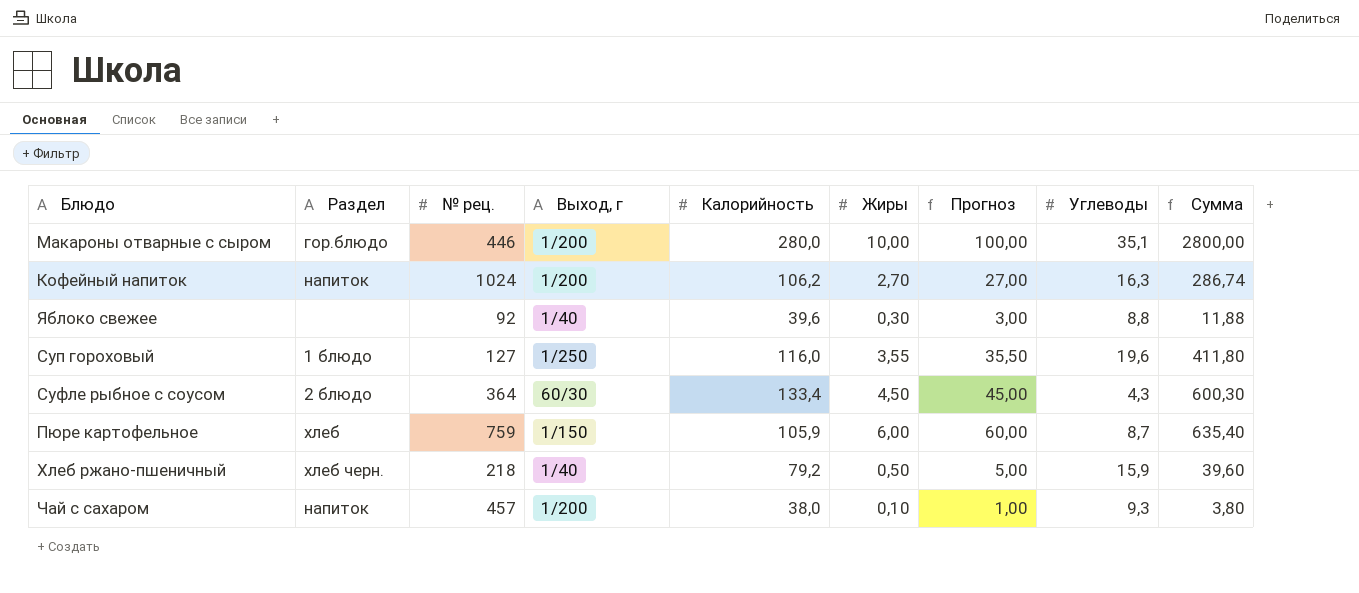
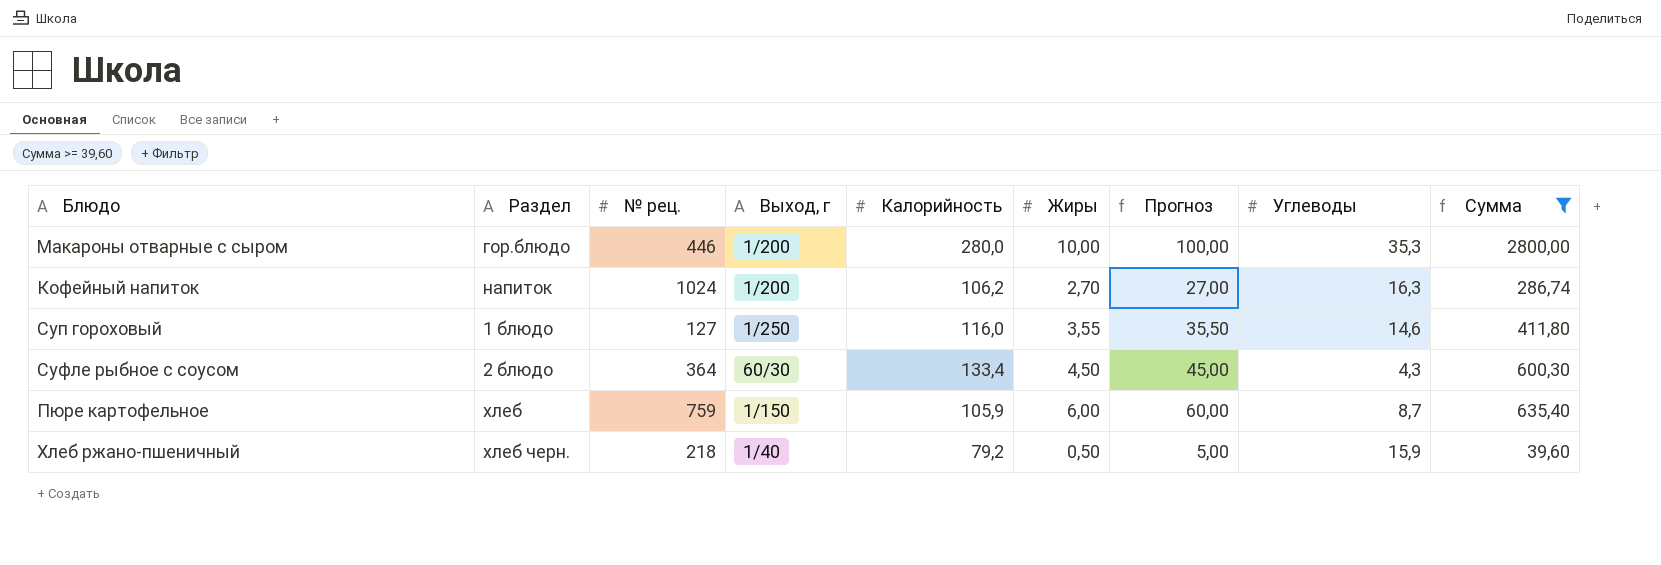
filter: none -> Сумма >= 39,60
Макароны отварные с сыром | Углеводы: 35,1 -> 35,3
Суп гороховый | Углеводы: 19,6 -> 14,6

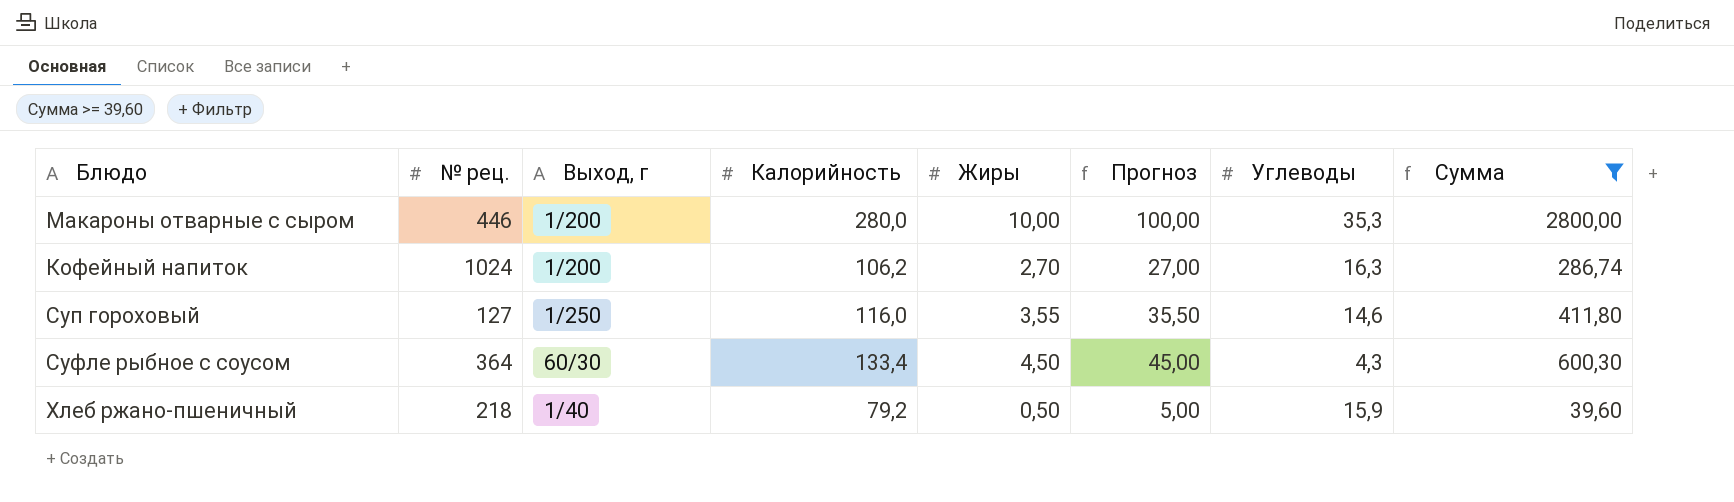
column Раздел | position: 2 -> none
row Пюре картофельное: хлеб | 759 | 1/150 | 105,9 | 6,00 | 60,00 | 8,7 | 635,40 -> none

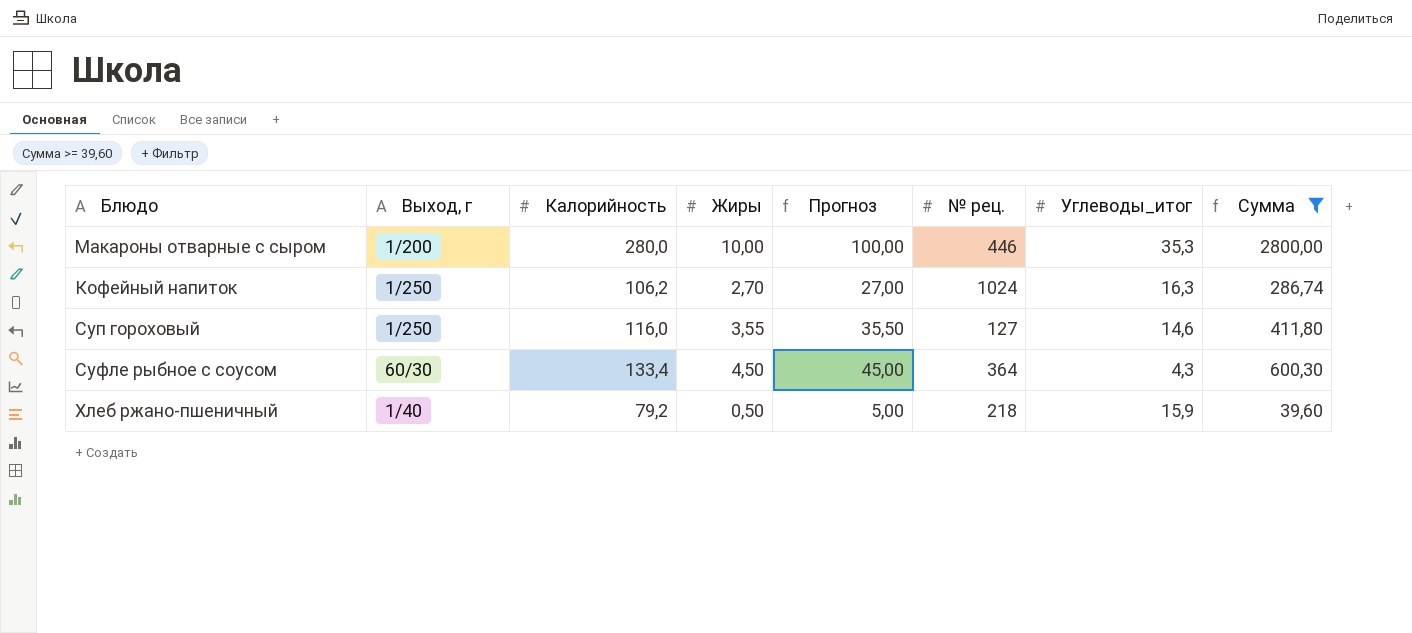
column № рец. | position: 2 -> 6
column name: Углеводы -> Углеводы_итог
Кофейный напиток | Выход, г: 1/200 -> 1/250

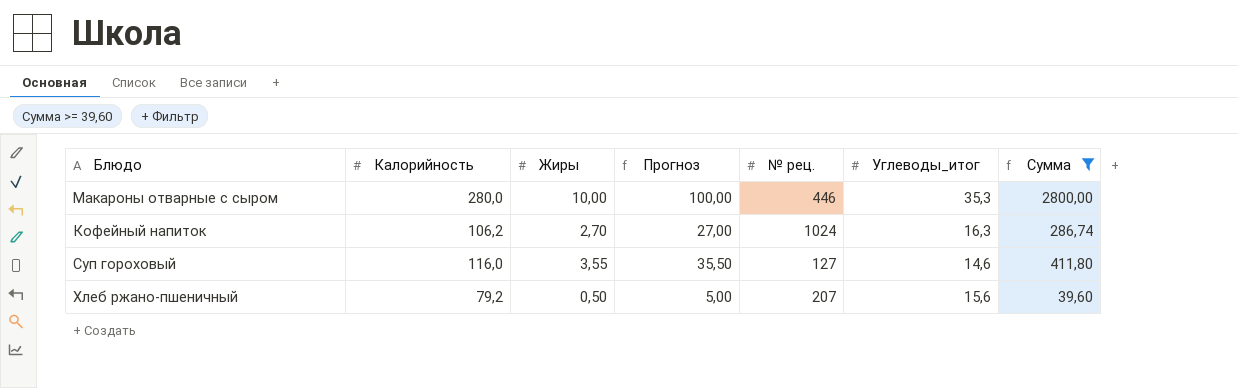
column Выход, г | position: 2 -> none
row Суфле рыбное с соусом: 60/30 | 133,4 | 4,50 | 45,00 | 364 | 4,3 | 600,30 -> none
Хлеб ржано-пшеничный | № рец.: 218 -> 207
Хлеб ржано-пшеничный | Углеводы_итог: 15,9 -> 15,6

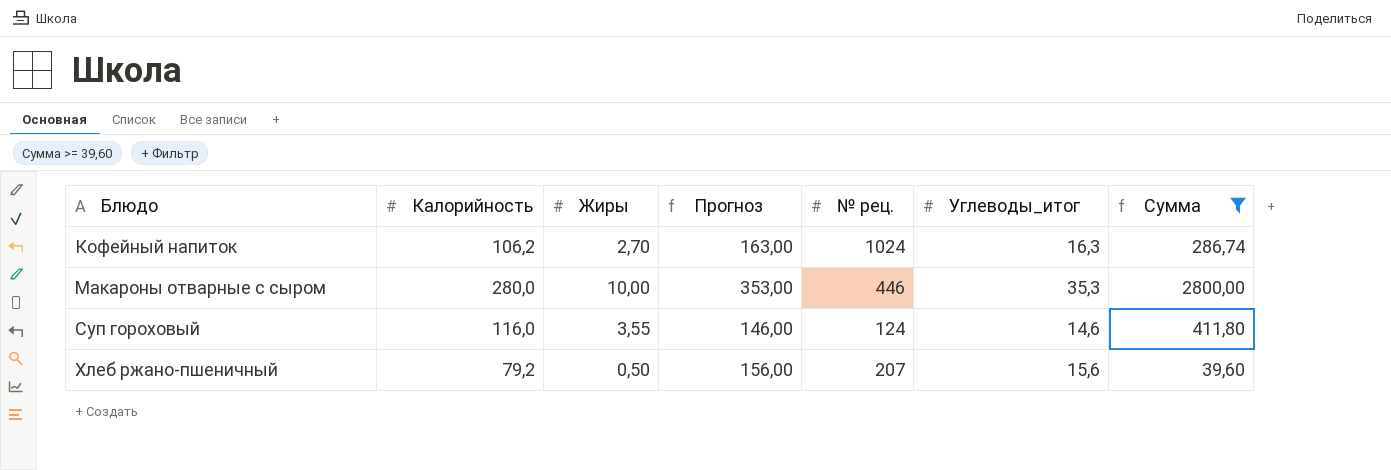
row order: none -> Блюдо ascending
column Прогноз | formula: [Жиры] * 10 -> [Углеводы_итог] * 10
Суп гороховый | № рец.: 127 -> 124

